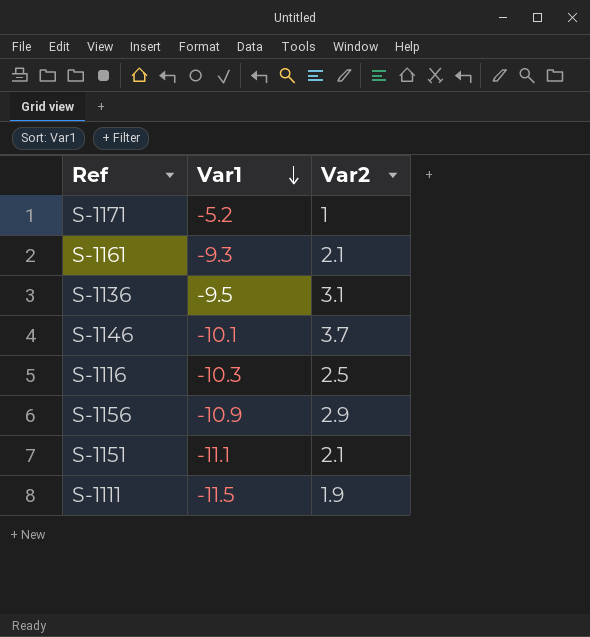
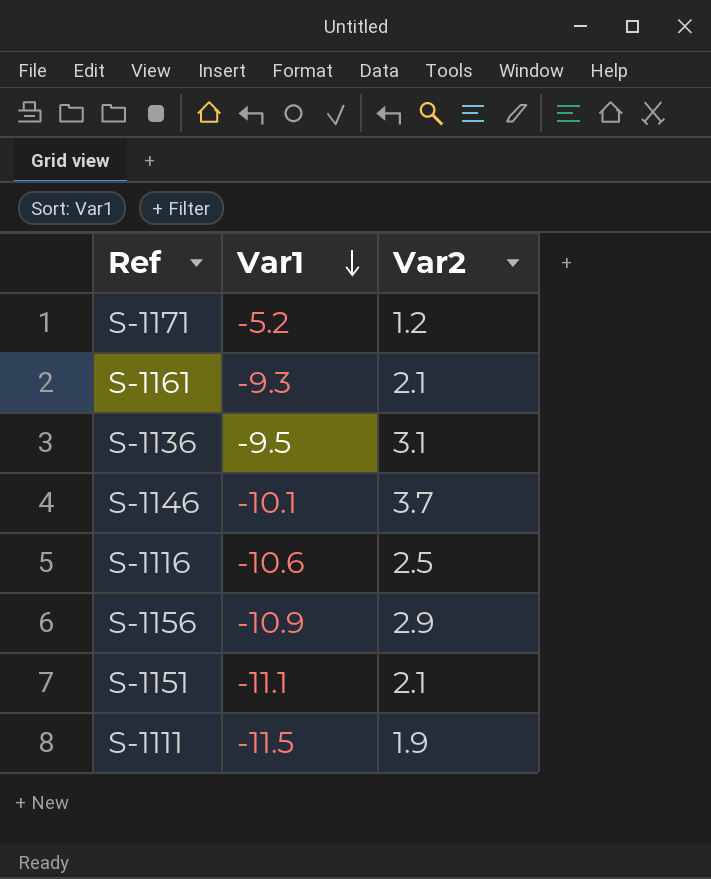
S-1171 | Var2: 1 -> 1.2
S-1116 | Var1: -10.3 -> -10.6

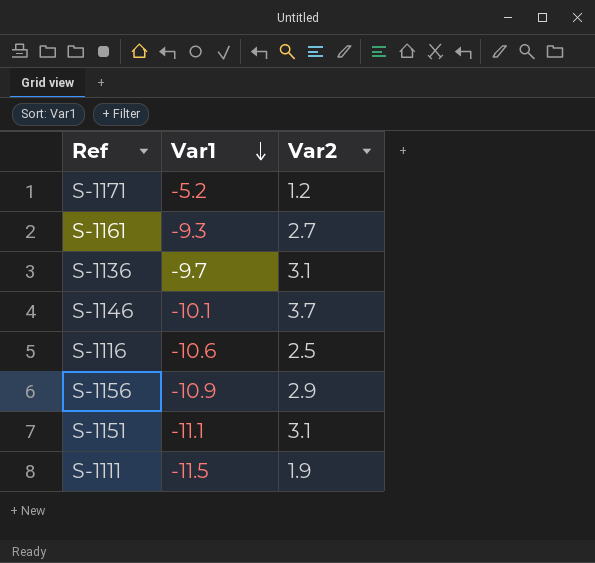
S-1161 | Var2: 2.1 -> 2.7
S-1136 | Var1: -9.5 -> -9.7
S-1151 | Var2: 2.1 -> 3.1

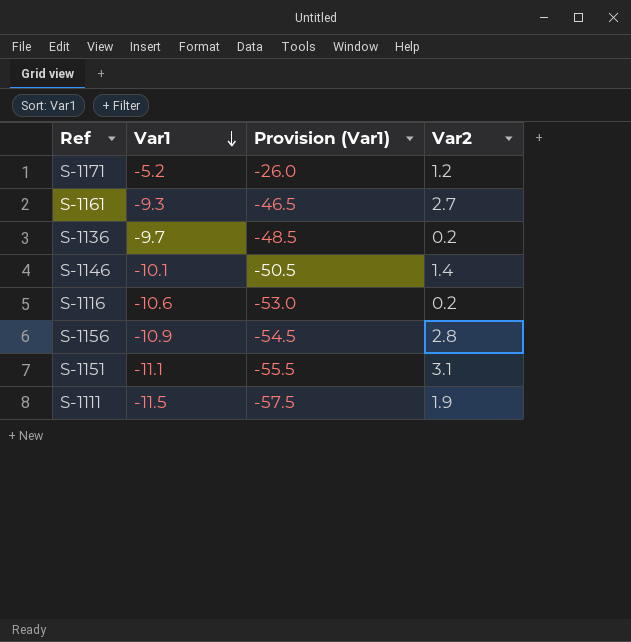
column Provision (Var1) | formula: none -> [Var1] * 5
S-1136 | Var2: 3.1 -> 0.2
S-1146 | Var2: 3.7 -> 1.4
S-1116 | Var2: 2.5 -> 0.2
S-1156 | Var2: 2.9 -> 2.8

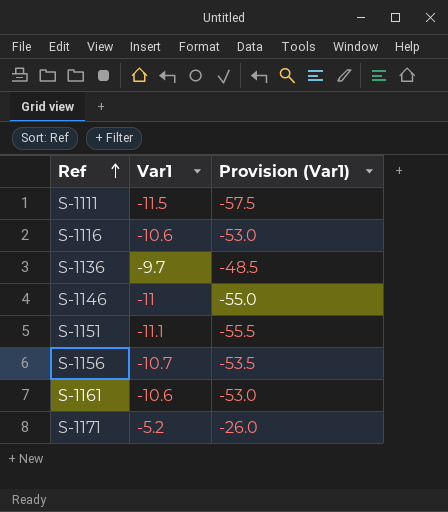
row order: Var1 descending -> Ref ascending
column Var2 | position: 4 -> none
S-1146 | Var1: -10.1 -> -11
S-1146 | Provision (Var1): -50.5 -> -55.0
S-1156 | Var1: -10.9 -> -10.7
S-1156 | Provision (Var1): -54.5 -> -53.5
S-1161 | Var1: -9.3 -> -10.6
S-1161 | Provision (Var1): -46.5 -> -53.0

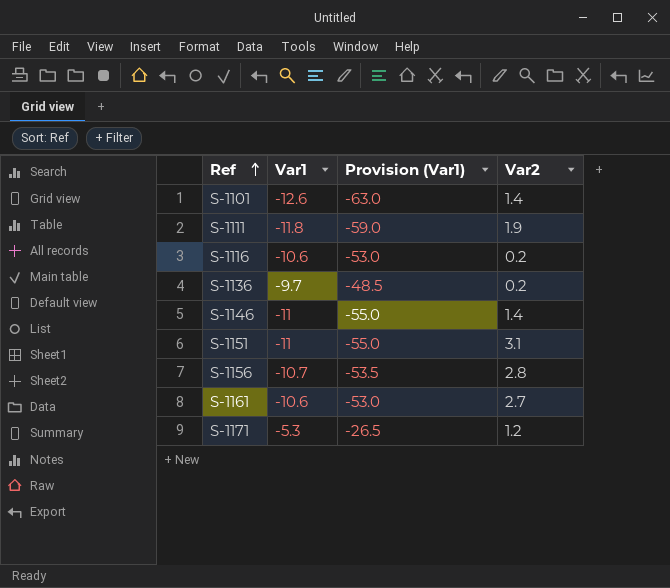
column Var2 | position: none -> 4
row S-1101: none -> -12.6 | -63.0 | 1.4
S-1111 | Var1: -11.5 -> -11.8
S-1111 | Provision (Var1): -57.5 -> -59.0
S-1151 | Var1: -11.1 -> -11
S-1151 | Provision (Var1): -55.5 -> -55.0
S-1171 | Var1: -5.2 -> -5.3
S-1171 | Provision (Var1): -26.0 -> -26.5

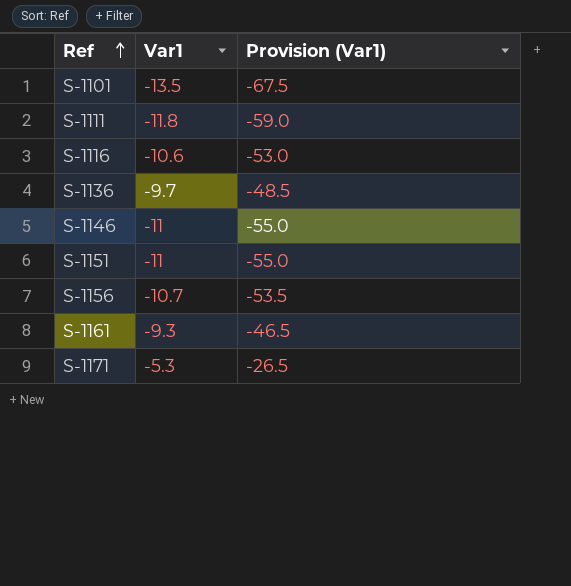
column Var2 | position: 4 -> none
S-1101 | Var1: -12.6 -> -13.5
S-1101 | Provision (Var1): -63.0 -> -67.5
S-1161 | Var1: -10.6 -> -9.3
S-1161 | Provision (Var1): -53.0 -> -46.5

